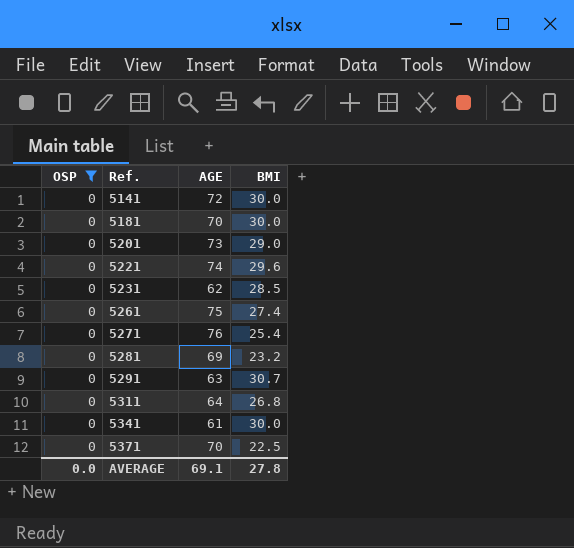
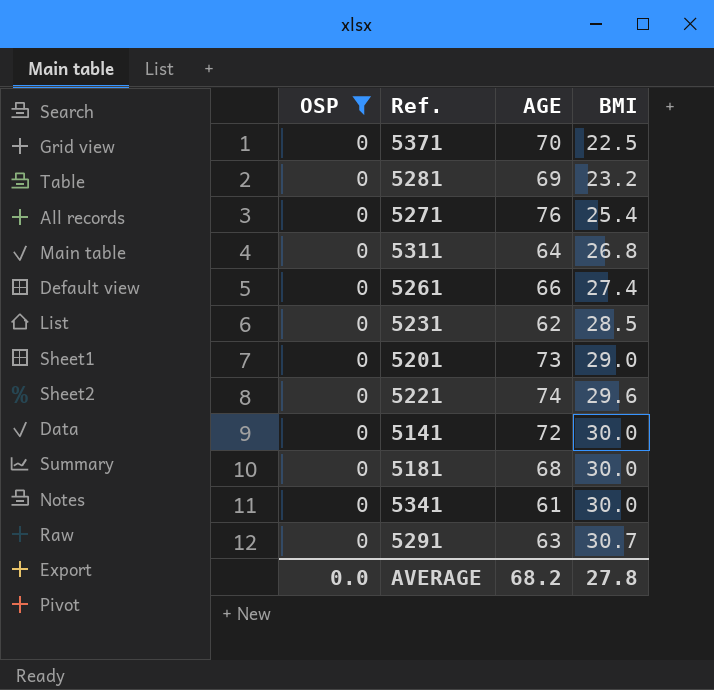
row order: Ref. ascending -> BMI ascending
5261 | AGE: 75 -> 66
5181 | AGE: 70 -> 68
AVERAGE | AGE: 69.1 -> 68.2

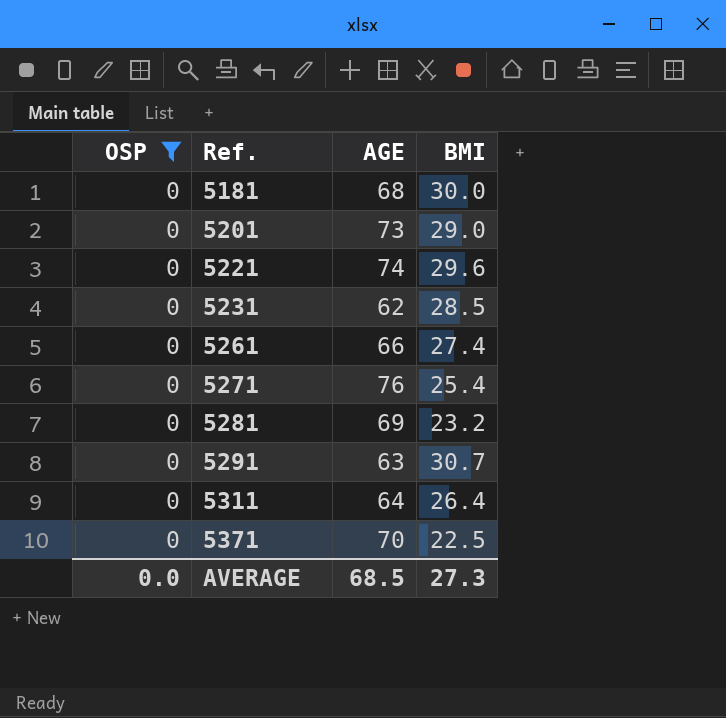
row order: BMI ascending -> Ref. ascending
row 5141: 0 | 72 | 30.0 -> none
row 5341: 0 | 61 | 30.0 -> none
5311 | BMI: 26.8 -> 26.4
AVERAGE | AGE: 68.2 -> 68.5
AVERAGE | BMI: 27.8 -> 27.3

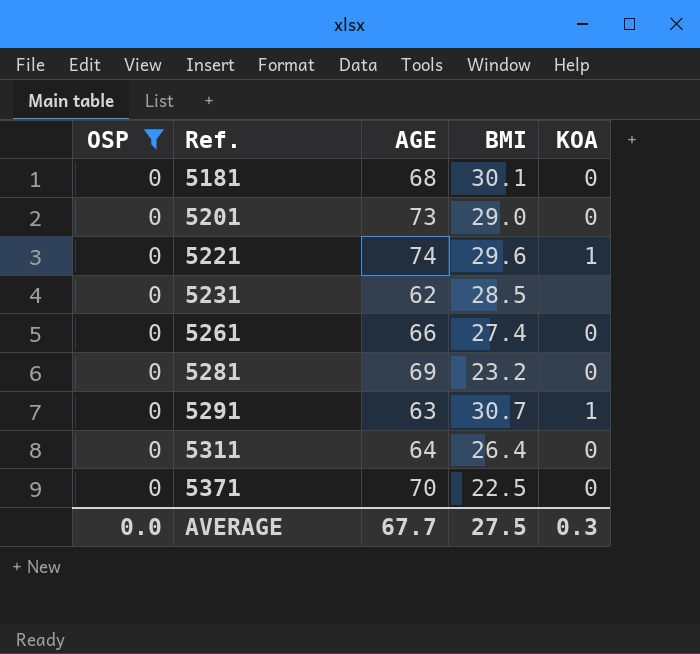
column KOA | position: none -> 5
row 5271: 0 | 76 | 25.4 -> none
5181 | BMI: 30.0 -> 30.1
AVERAGE | AGE: 68.5 -> 67.7
AVERAGE | BMI: 27.3 -> 27.5

